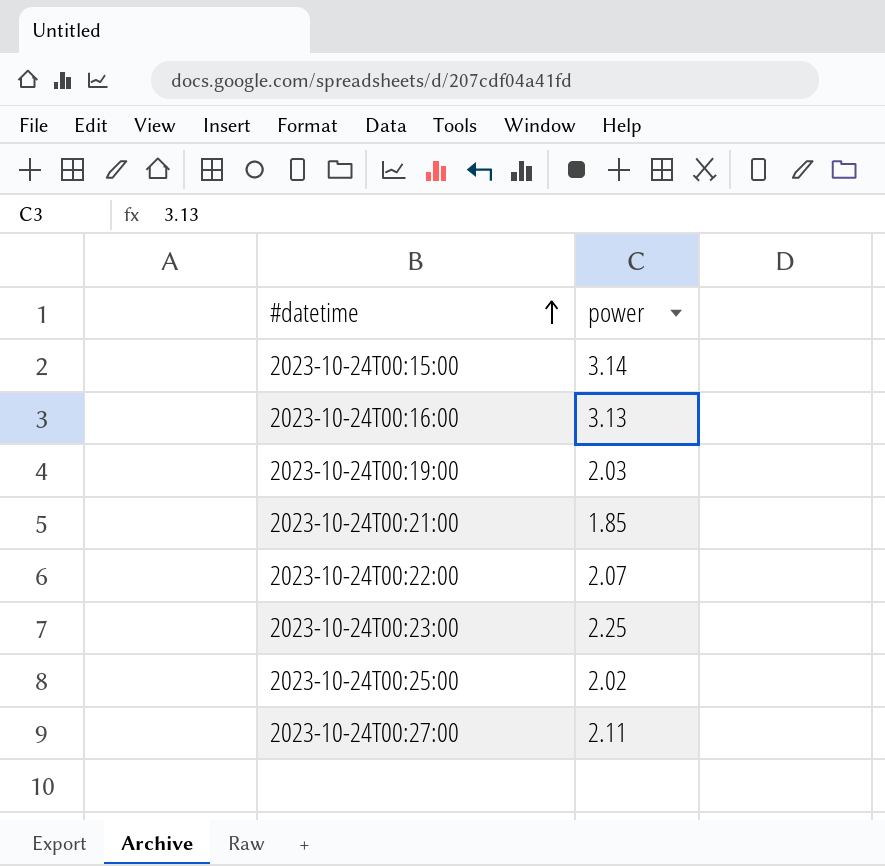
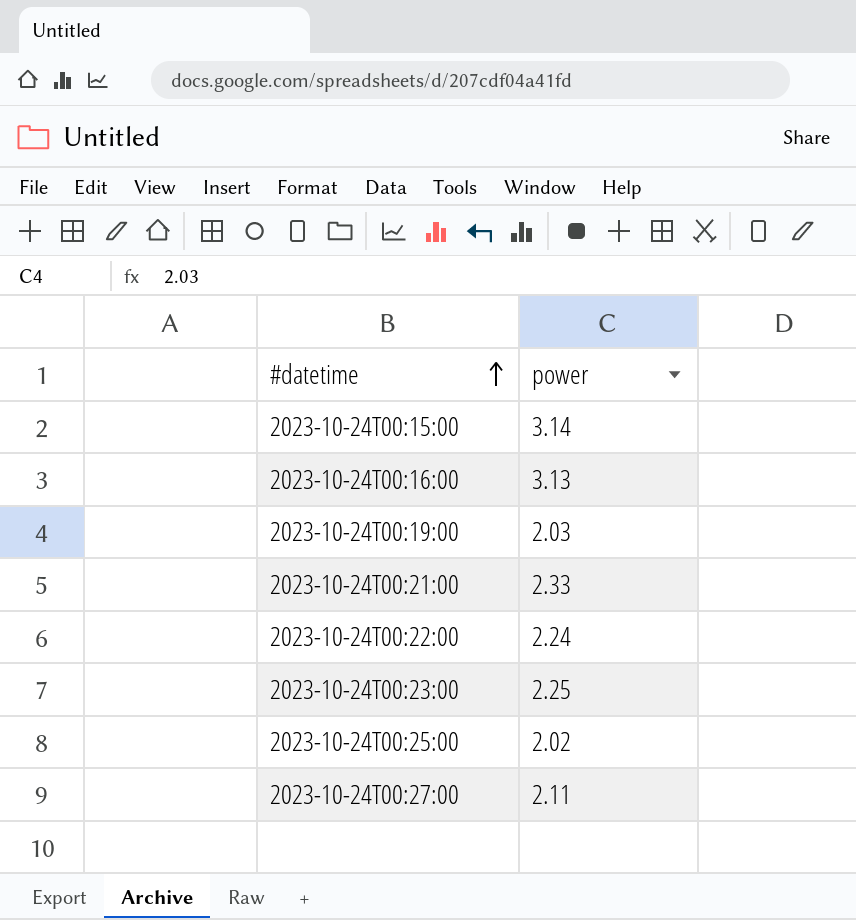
2023-10-24T00:21:00 | power: 1.85 -> 2.33
2023-10-24T00:22:00 | power: 2.07 -> 2.24

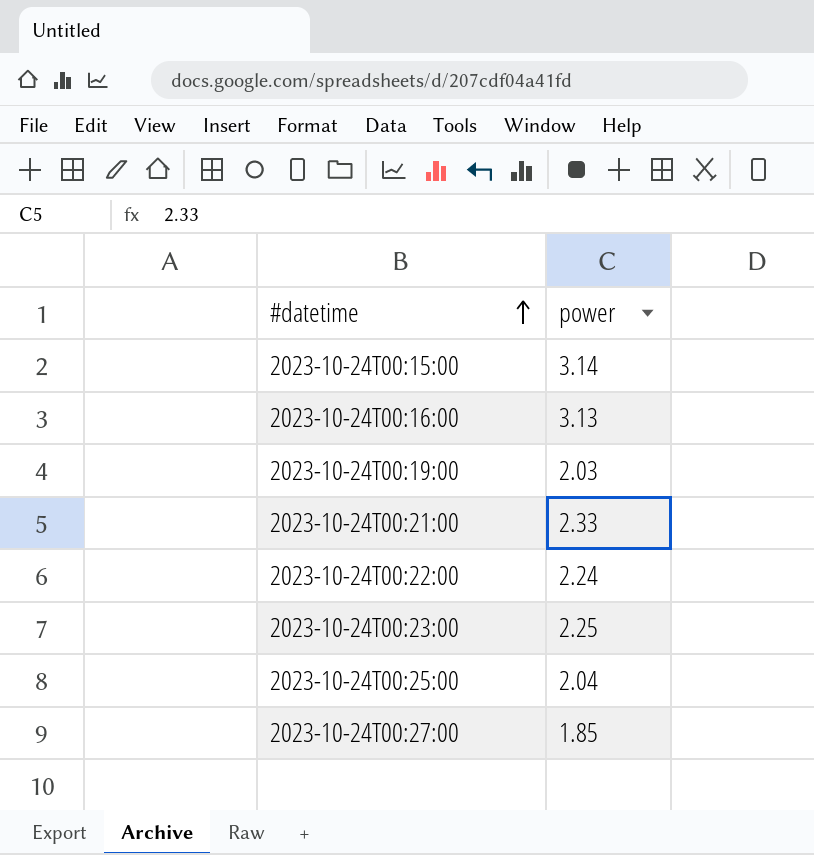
2023-10-24T00:25:00 | power: 2.02 -> 2.04
2023-10-24T00:27:00 | power: 2.11 -> 1.85

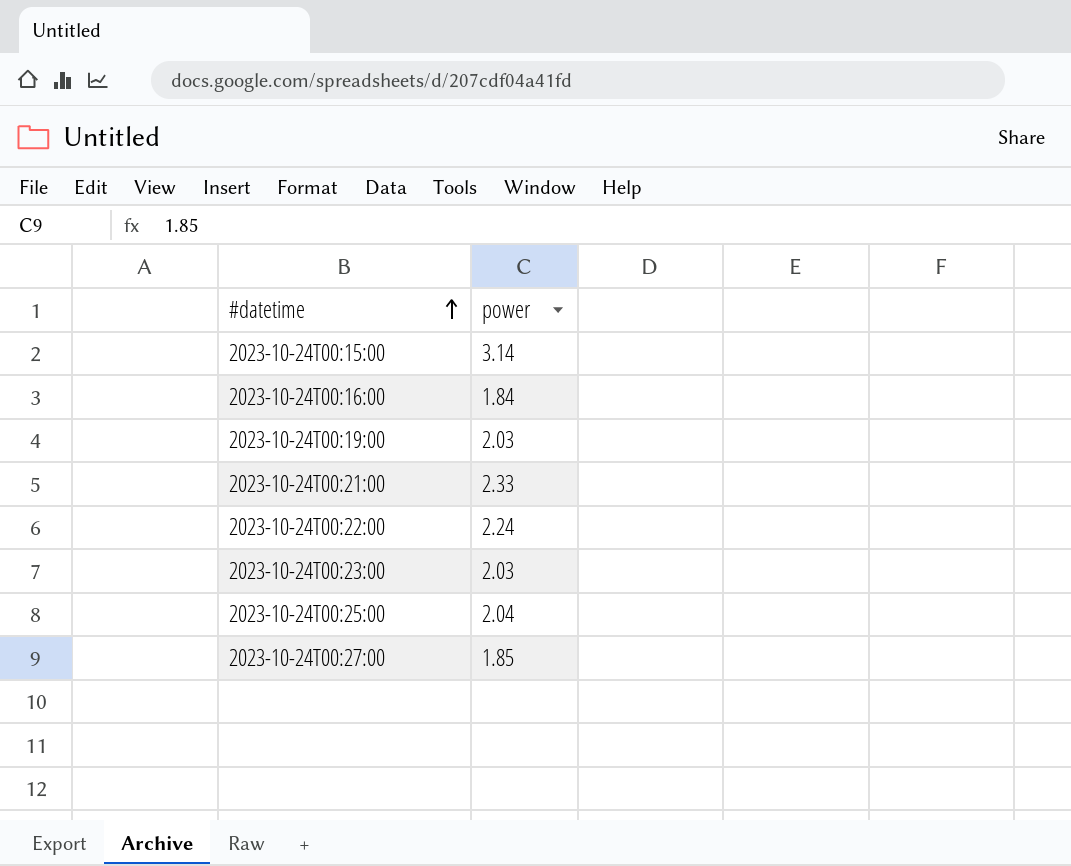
2023-10-24T00:16:00 | power: 3.13 -> 1.84
2023-10-24T00:23:00 | power: 2.25 -> 2.03

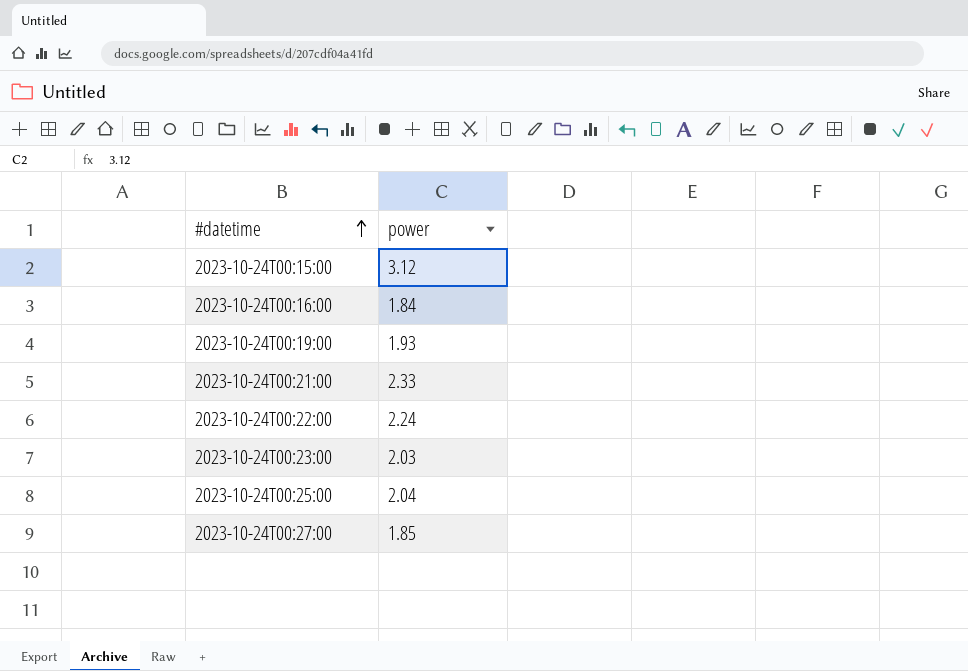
2023-10-24T00:15:00 | power: 3.14 -> 3.12
2023-10-24T00:19:00 | power: 2.03 -> 1.93

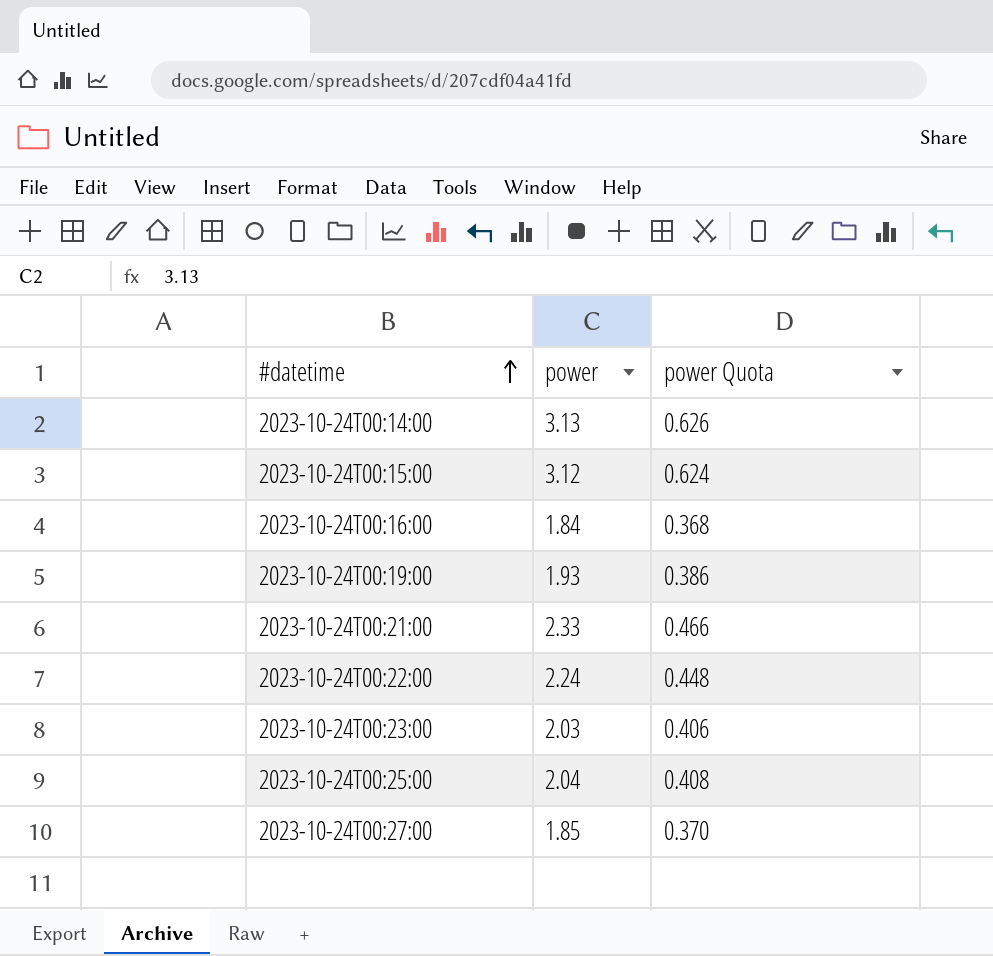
column power Quota | formula: none -> [power] * 0.2
row 2023-10-24T00:14:00: none -> 3.13 | 0.626

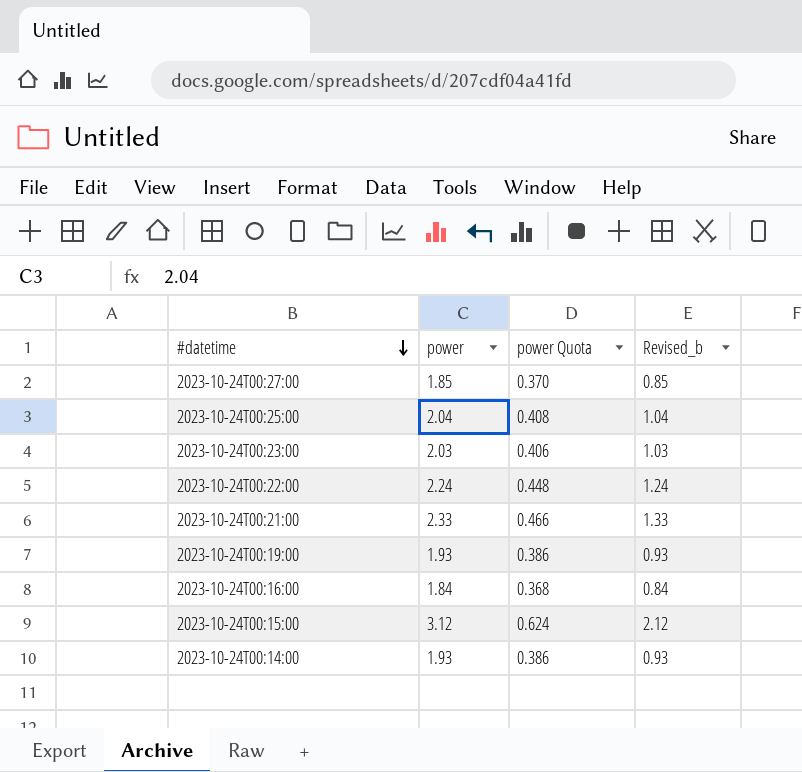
row order: #datetime ascending -> #datetime descending
column Revised_b | formula: none -> [power] - 1
2023-10-24T00:14:00 | power: 3.13 -> 1.93
2023-10-24T00:14:00 | power Quota: 0.626 -> 0.386

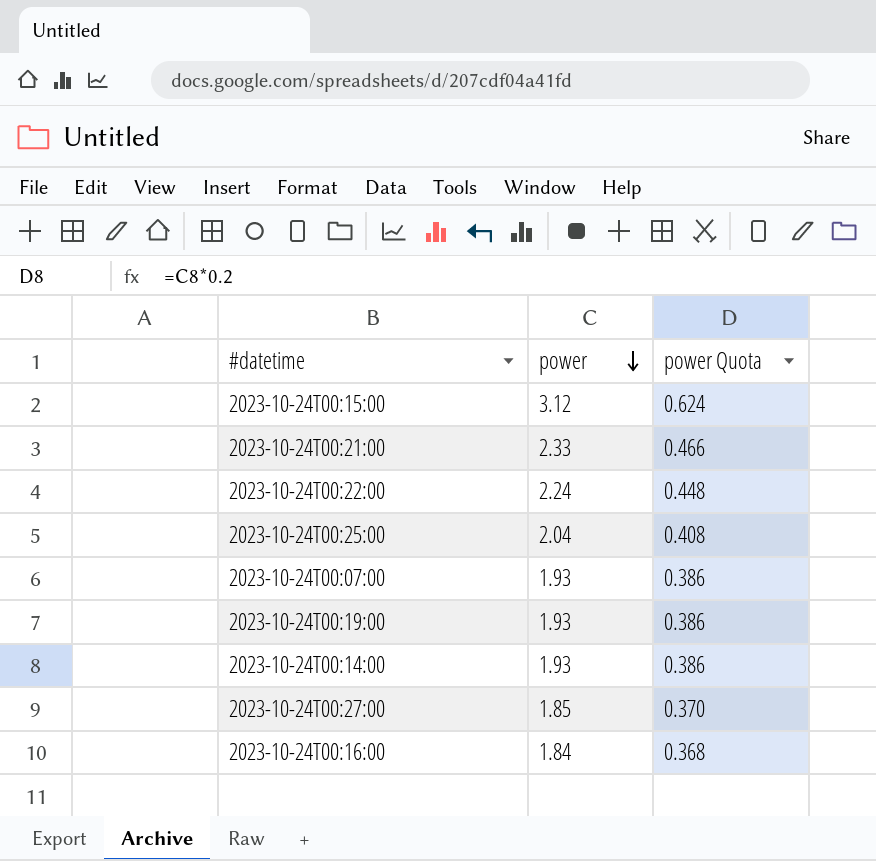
row order: #datetime descending -> power descending
column Revised_b | formula: [power] - 1 -> none
row 2023-10-24T00:23:00: 2.03 | 0.406 | 1.03 -> none
row 2023-10-24T00:07:00: none -> 1.93 | 0.386

